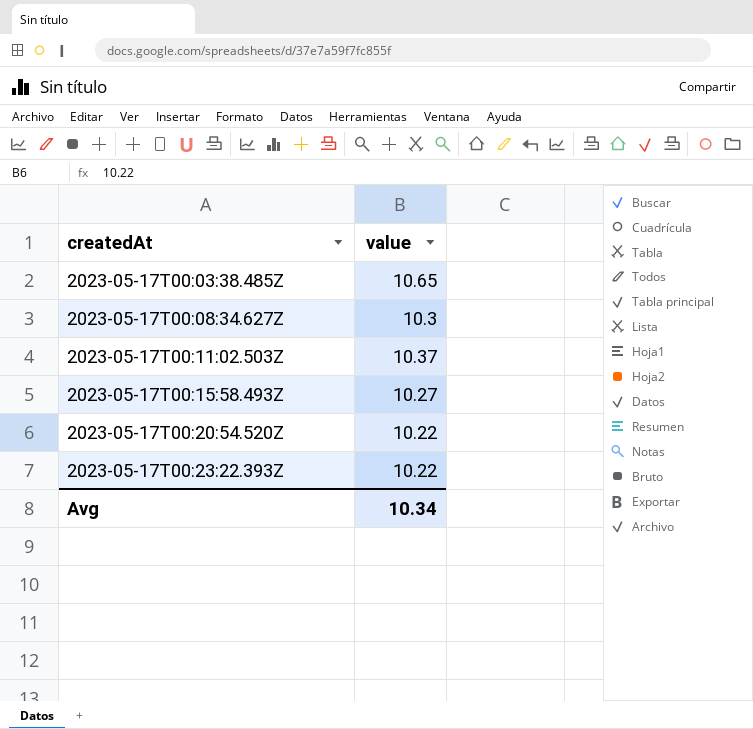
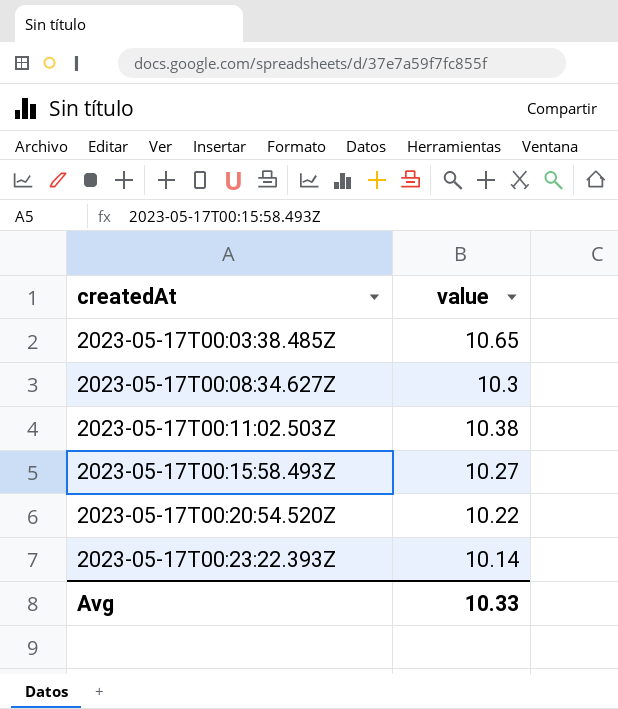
2023-05-17T00:11:02.503Z | value: 10.37 -> 10.38
2023-05-17T00:23:22.393Z | value: 10.22 -> 10.14
Avg | value: 10.34 -> 10.33

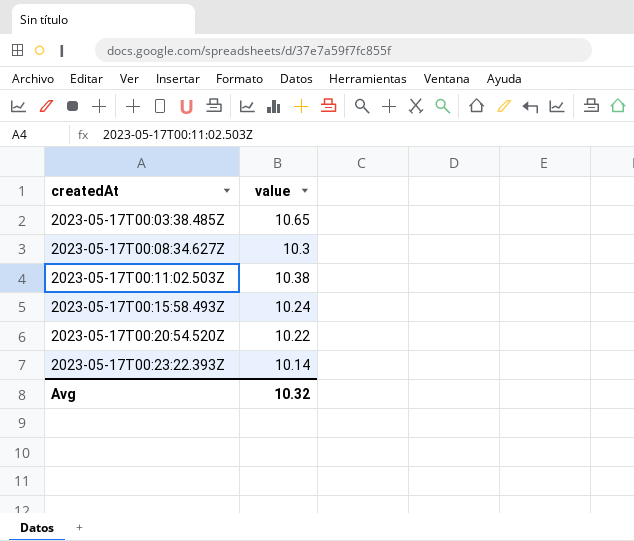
2023-05-17T00:15:58.493Z | value: 10.27 -> 10.24
Avg | value: 10.33 -> 10.32

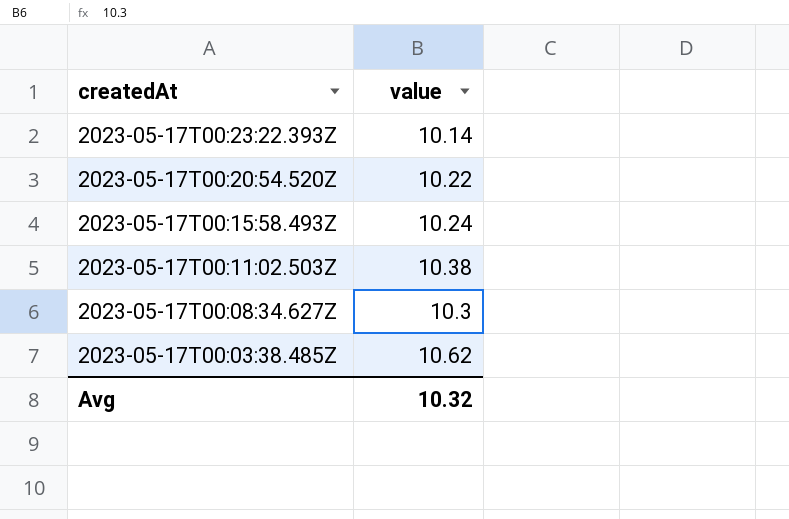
row order: createdAt ascending -> createdAt descending
2023-05-17T00:03:38.485Z | value: 10.65 -> 10.62

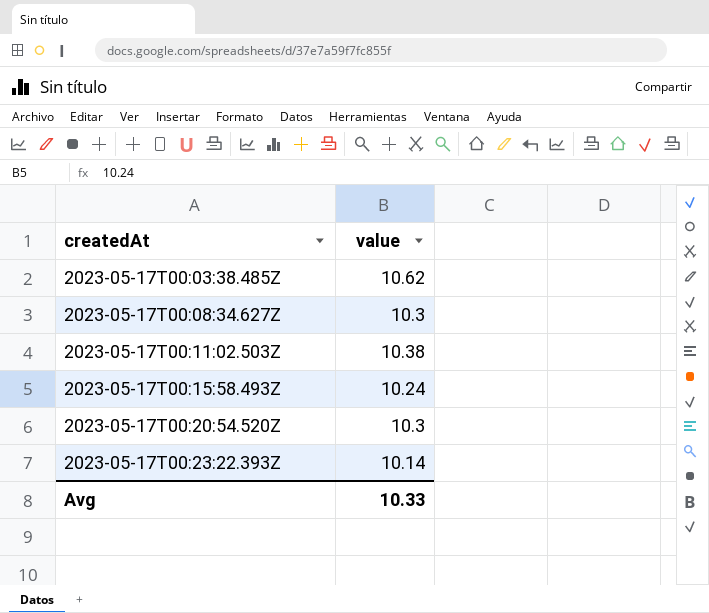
row order: createdAt descending -> createdAt ascending
2023-05-17T00:20:54.520Z | value: 10.22 -> 10.3
Avg | value: 10.32 -> 10.33

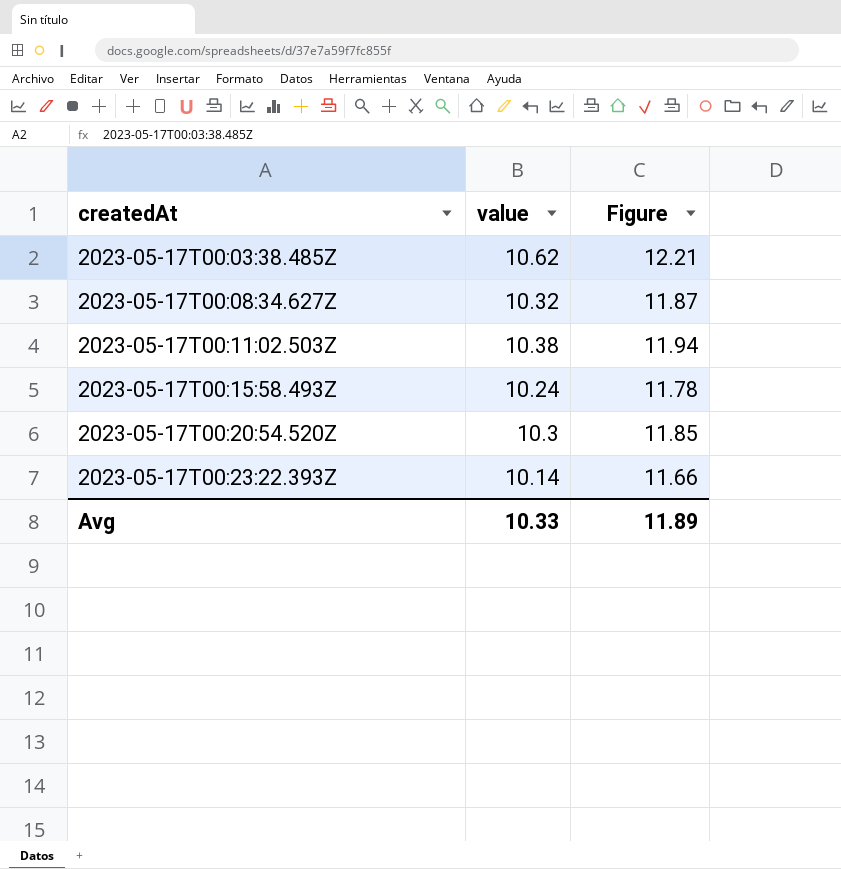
column Figure | formula: none -> [value] * 1.15
2023-05-17T00:08:34.627Z | value: 10.3 -> 10.32

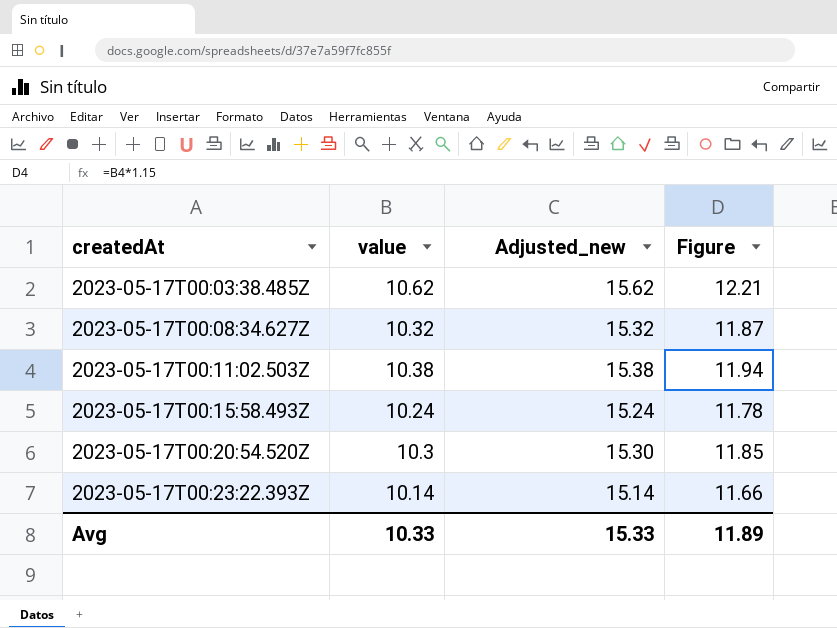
column Adjusted_new | formula: none -> [value] + 5

